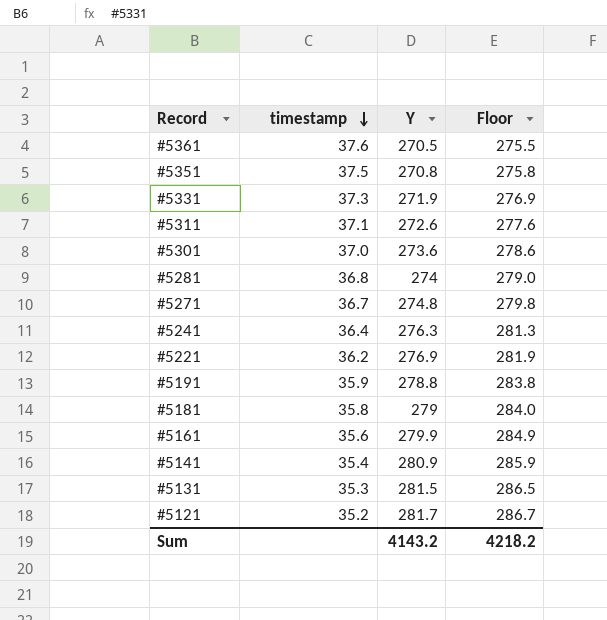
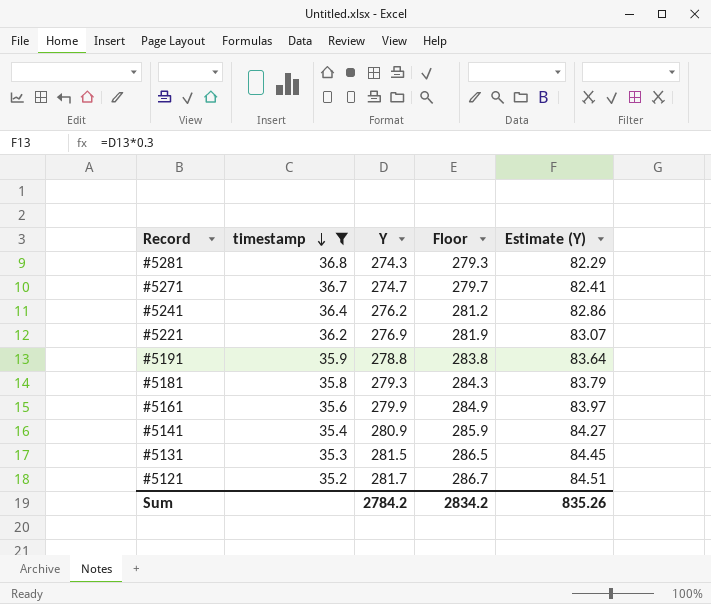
filter: none -> timestamp <= 36.8
column Estimate (Y) | formula: none -> [Y] * 0.3
#5281 | Y: 274 -> 274.3
#5281 | Floor: 279.0 -> 279.3
#5271 | Y: 274.8 -> 274.7
#5271 | Floor: 279.8 -> 279.7
#5241 | Y: 276.3 -> 276.2
#5241 | Floor: 281.3 -> 281.2
#5181 | Y: 279 -> 279.3
#5181 | Floor: 284.0 -> 284.3
Sum | Y: 4143.2 -> 2784.2
Sum | Floor: 4218.2 -> 2834.2

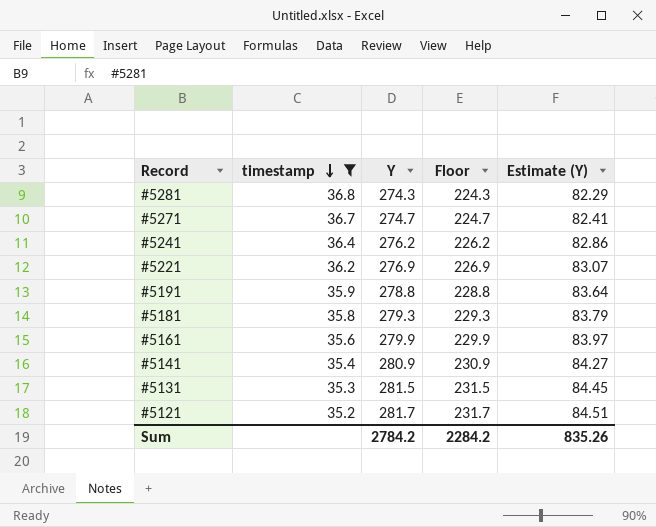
column Floor | formula: [Y] + 5 -> [Y] - 50
Sum | Floor: 2834.2 -> 2284.2

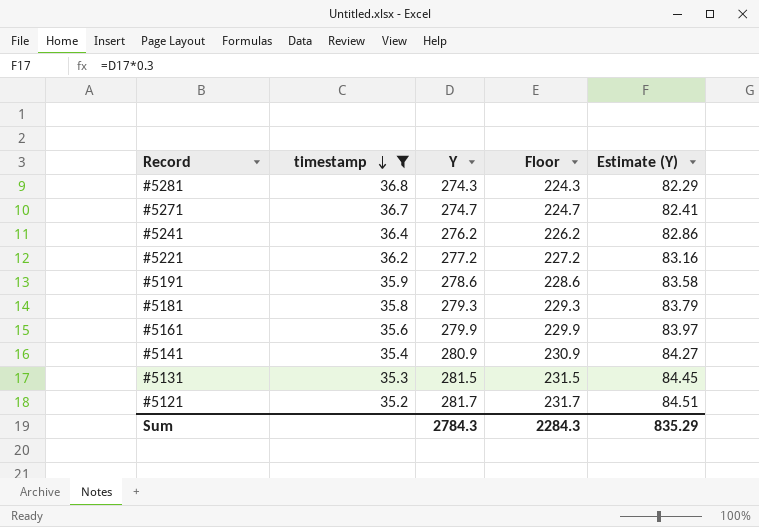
#5221 | Y: 276.9 -> 277.2
#5221 | Floor: 226.9 -> 227.2
#5221 | Estimate (Y): 83.07 -> 83.16
#5191 | Y: 278.8 -> 278.6
#5191 | Floor: 228.8 -> 228.6
#5191 | Estimate (Y): 83.64 -> 83.58
Sum | Y: 2784.2 -> 2784.3
Sum | Floor: 2284.2 -> 2284.3
Sum | Estimate (Y): 835.26 -> 835.29

